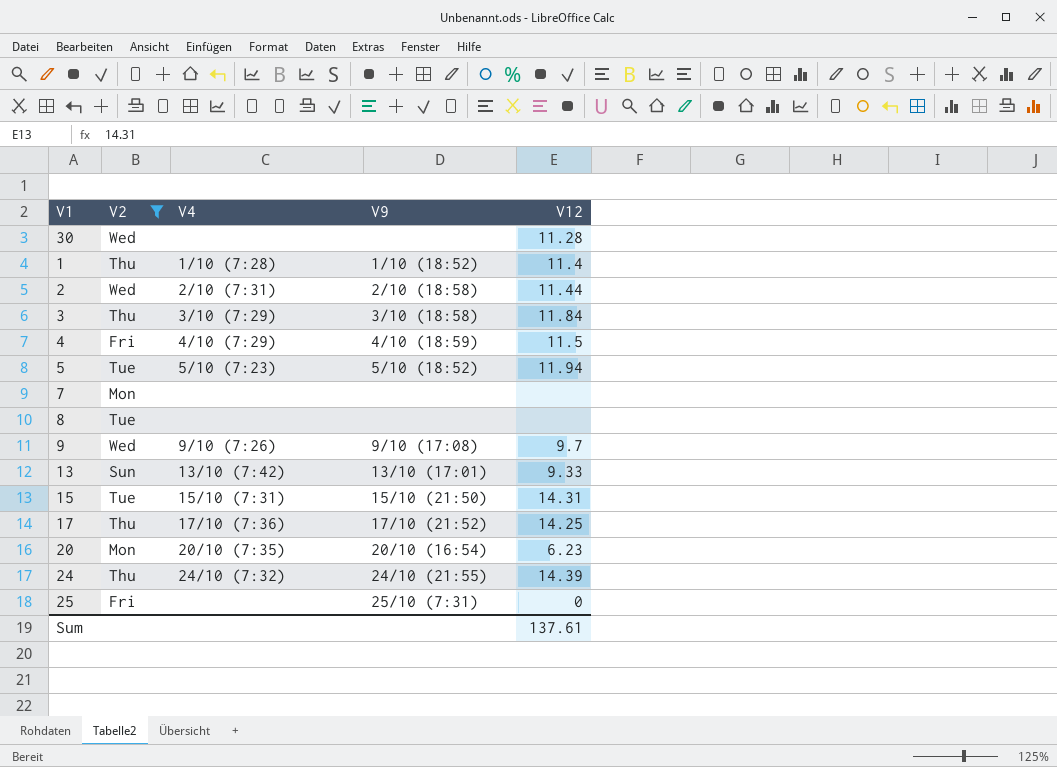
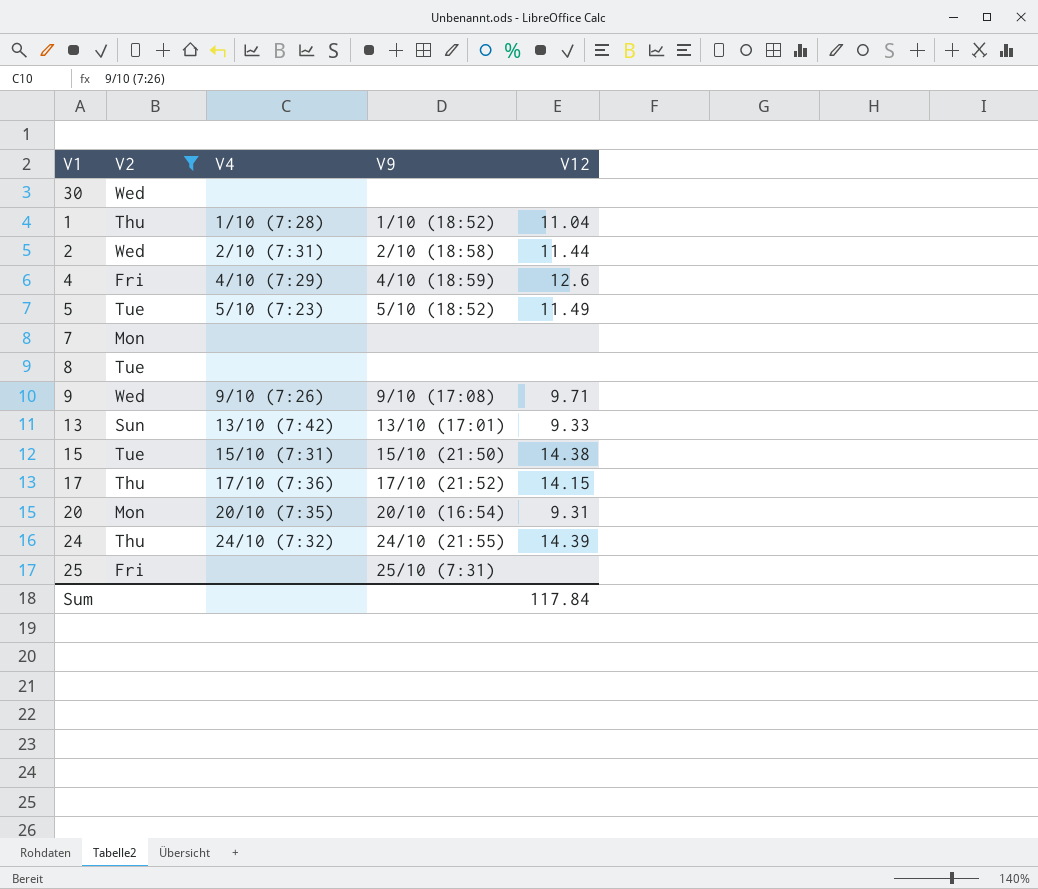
row 3: Thu | 3/10 (7:29) | 3/10 (18:58) | 11.84 -> none
30 | V12: 11.28 -> none
1 | V12: 11.4 -> 11.04
4 | V12: 11.5 -> 12.6
5 | V12: 11.94 -> 11.49
9 | V12: 9.7 -> 9.71
15 | V12: 14.31 -> 14.38
17 | V12: 14.25 -> 14.15
20 | V12: 6.23 -> 9.31
25 | V12: 0 -> none
Sum | V12: 137.61 -> 117.84

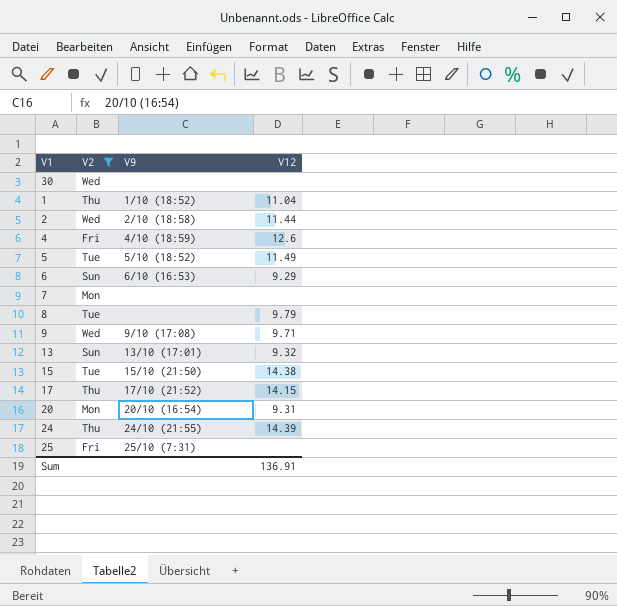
column V4 | position: 3 -> none
row 6: none -> Sun | 6/10 (16:53) | 9.29
8 | V12: none -> 9.79
13 | V12: 9.33 -> 9.32
Sum | V12: 117.84 -> 136.91

